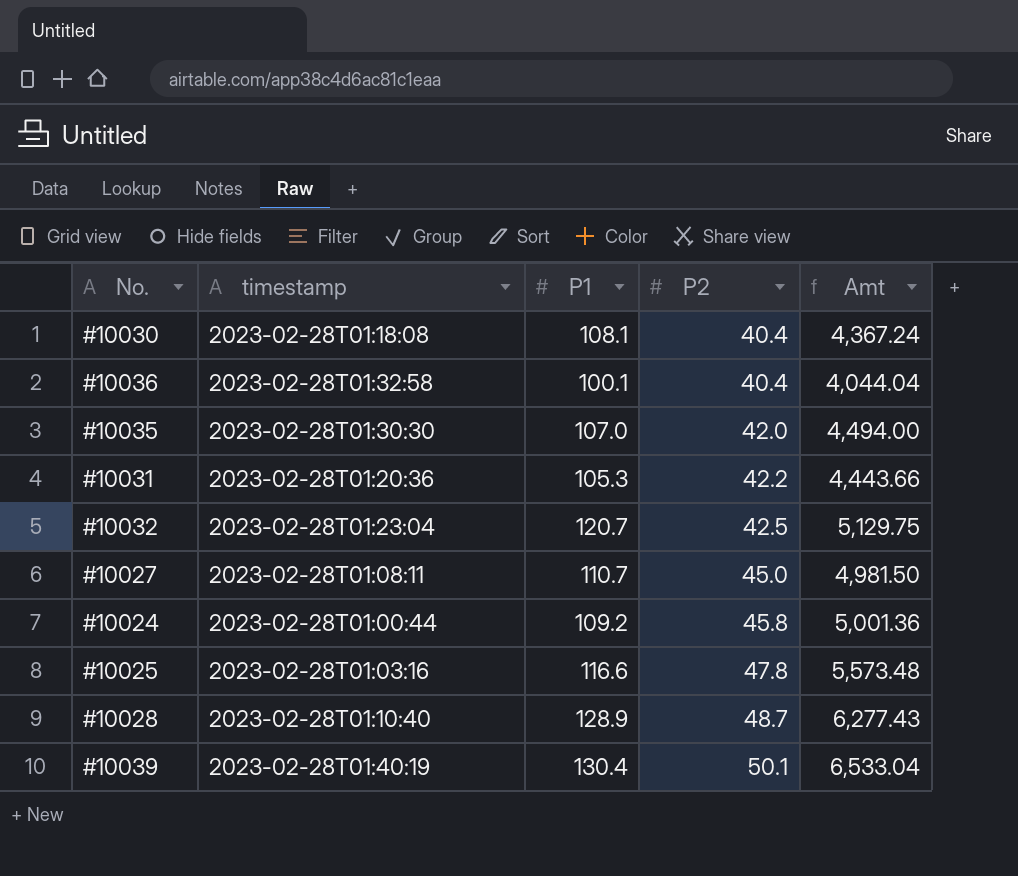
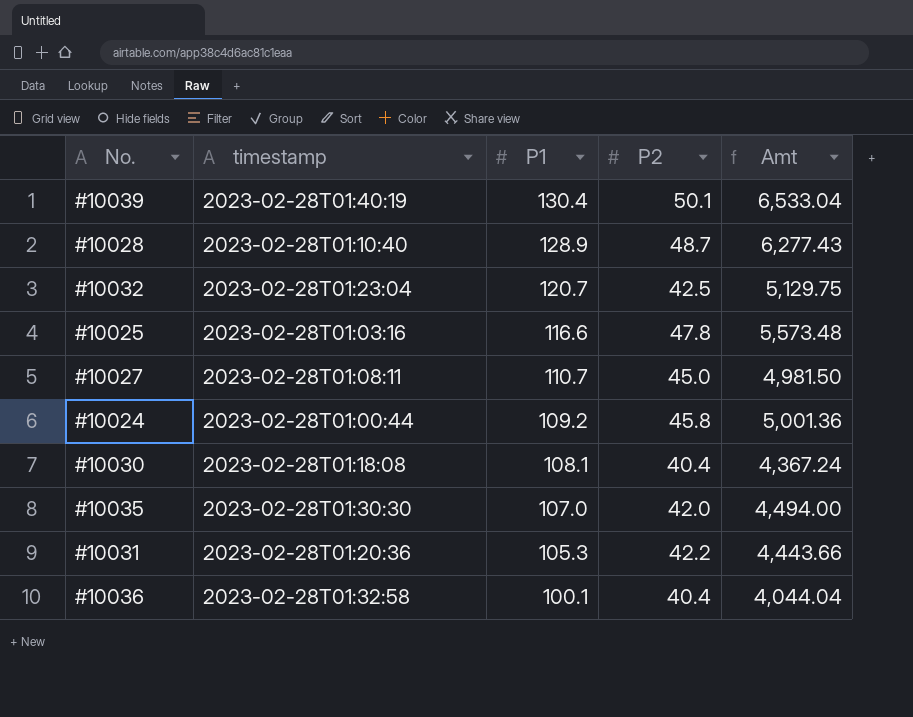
row order: P2 ascending -> P1 descending

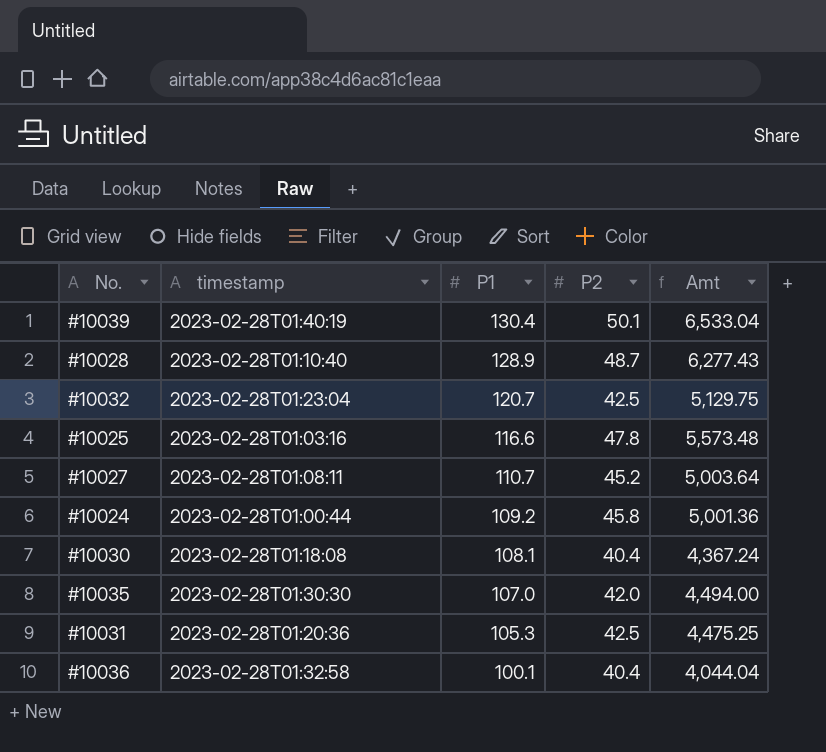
#10027 | P2: 45.0 -> 45.2
#10027 | Amt: 4,981.50 -> 5,003.64
#10031 | P2: 42.2 -> 42.5
#10031 | Amt: 4,443.66 -> 4,475.25

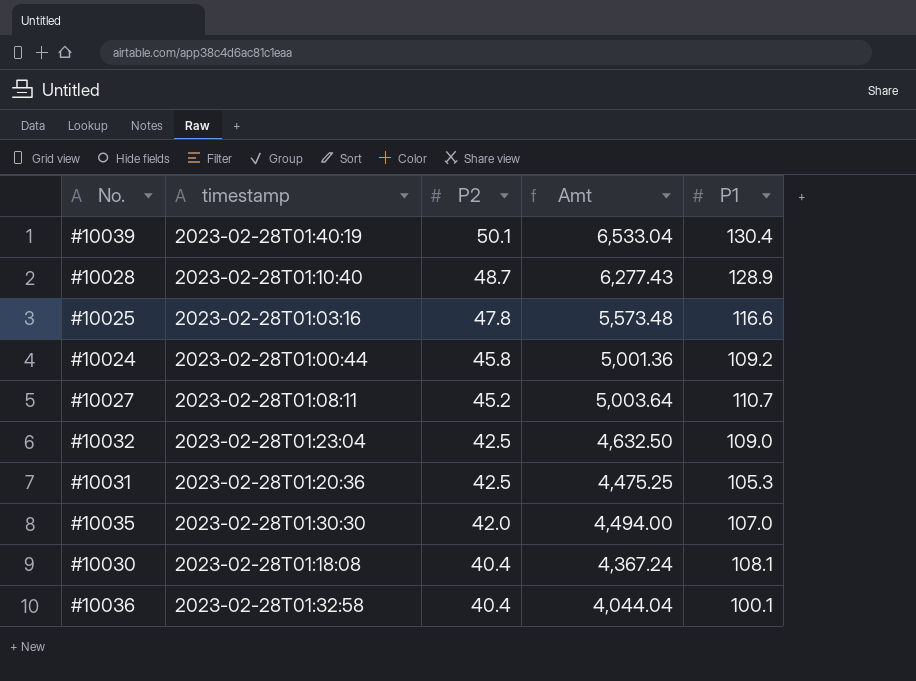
row order: P1 descending -> P2 descending
column P1 | position: 3 -> 5
#10032 | Amt: 5,129.75 -> 4,632.50
#10032 | P1: 120.7 -> 109.0

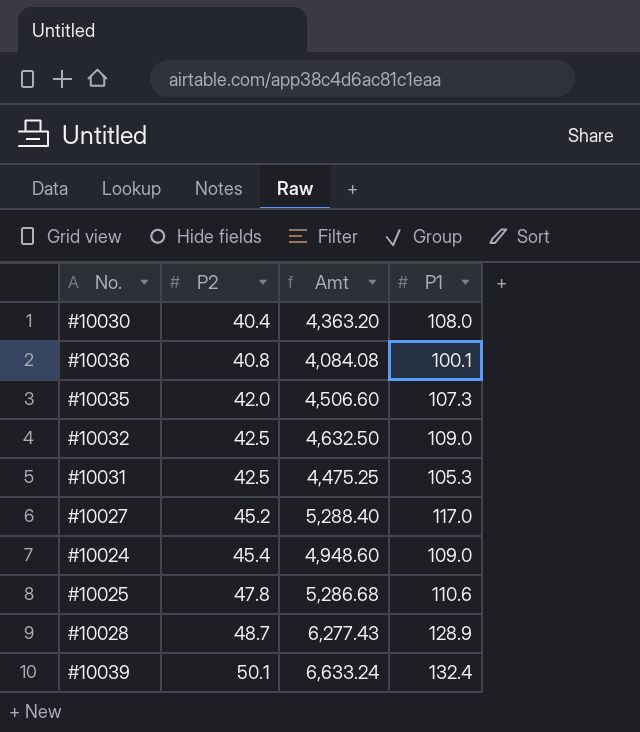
row order: P2 descending -> P2 ascending
column timestamp | position: 2 -> none
#10030 | Amt: 4,367.24 -> 4,363.20
#10030 | P1: 108.1 -> 108.0
#10036 | P2: 40.4 -> 40.8
#10036 | Amt: 4,044.04 -> 4,084.08
#10035 | Amt: 4,494.00 -> 4,506.60
#10035 | P1: 107.0 -> 107.3
#10027 | Amt: 5,003.64 -> 5,288.40
#10027 | P1: 110.7 -> 117.0
#10024 | P2: 45.8 -> 45.4
#10024 | Amt: 5,001.36 -> 4,948.60
#10024 | P1: 109.2 -> 109.0
#10025 | Amt: 5,573.48 -> 5,286.68
#10025 | P1: 116.6 -> 110.6
#10039 | Amt: 6,533.04 -> 6,633.24
#10039 | P1: 130.4 -> 132.4

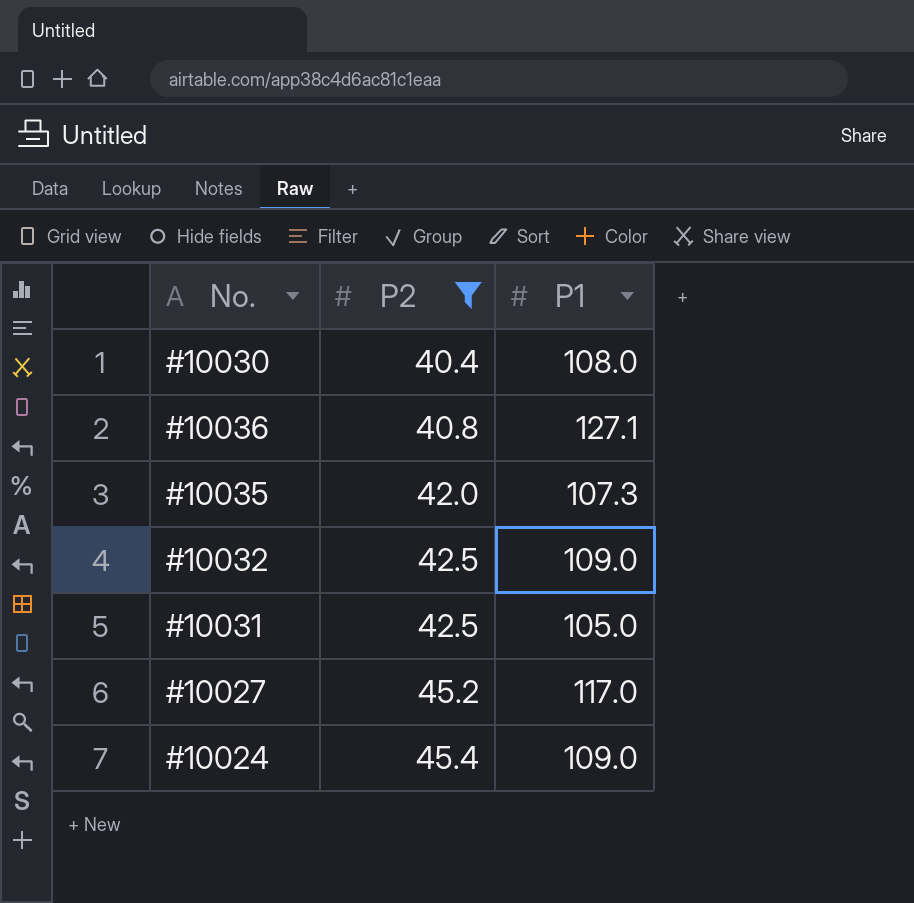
filter: none -> P2 <= 45.4
column Amt | formula: [P2] * [P1] -> none
#10036 | P1: 100.1 -> 127.1
#10031 | P1: 105.3 -> 105.0

